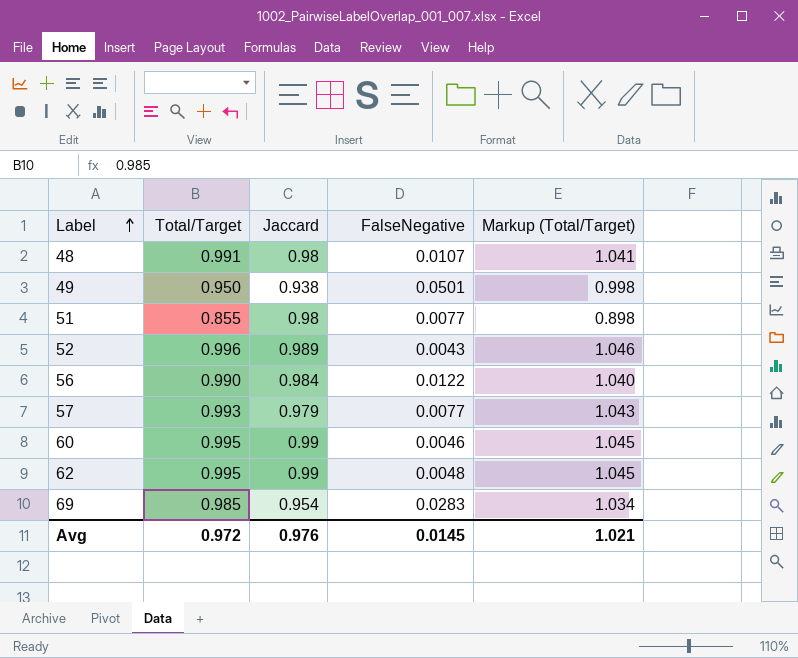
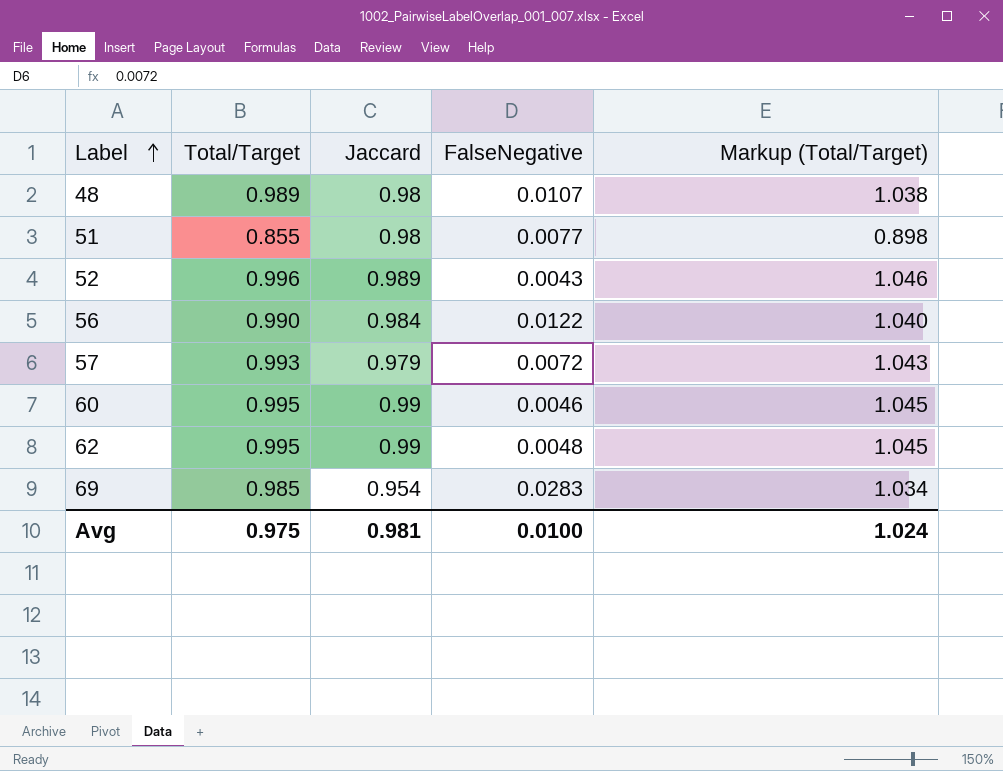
row 49: 0.950 | 0.938 | 0.0501 | 0.998 -> none
48 | Total/Target: 0.991 -> 0.989
48 | Markup (Total/Target): 1.041 -> 1.038
57 | FalseNegative: 0.0077 -> 0.0072
Avg | Total/Target: 0.972 -> 0.975
Avg | Jaccard: 0.976 -> 0.981
Avg | FalseNegative: 0.0145 -> 0.0100
Avg | Markup (Total/Target): 1.021 -> 1.024

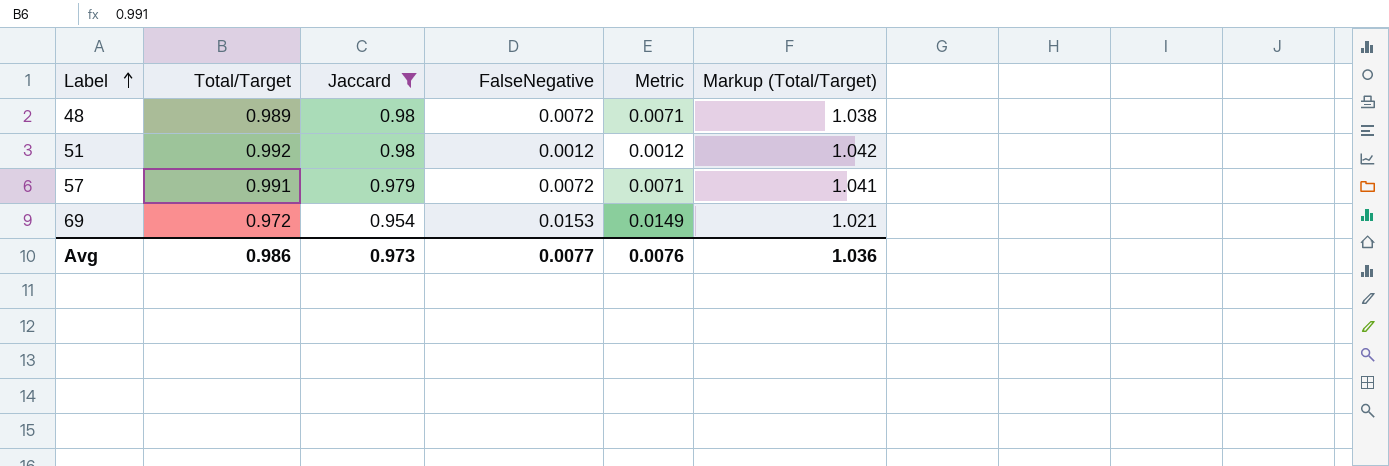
filter: none -> Jaccard <= 0.98
column Metric | formula: none -> [Total/Target] * [FalseNegative]
48 | FalseNegative: 0.0107 -> 0.0072
51 | Total/Target: 0.855 -> 0.992
51 | FalseNegative: 0.0077 -> 0.0012
51 | Markup (Total/Target): 0.898 -> 1.042
57 | Total/Target: 0.993 -> 0.991
57 | Markup (Total/Target): 1.043 -> 1.041
69 | Total/Target: 0.985 -> 0.972
69 | FalseNegative: 0.0283 -> 0.0153
69 | Markup (Total/Target): 1.034 -> 1.021
Avg | Total/Target: 0.975 -> 0.986
Avg | Jaccard: 0.981 -> 0.973
Avg | FalseNegative: 0.0100 -> 0.0077
Avg | Markup (Total/Target): 1.024 -> 1.036

